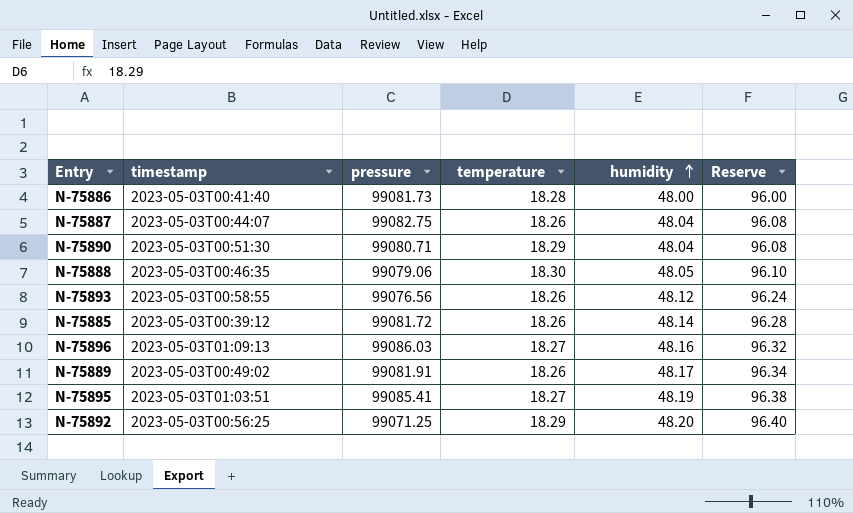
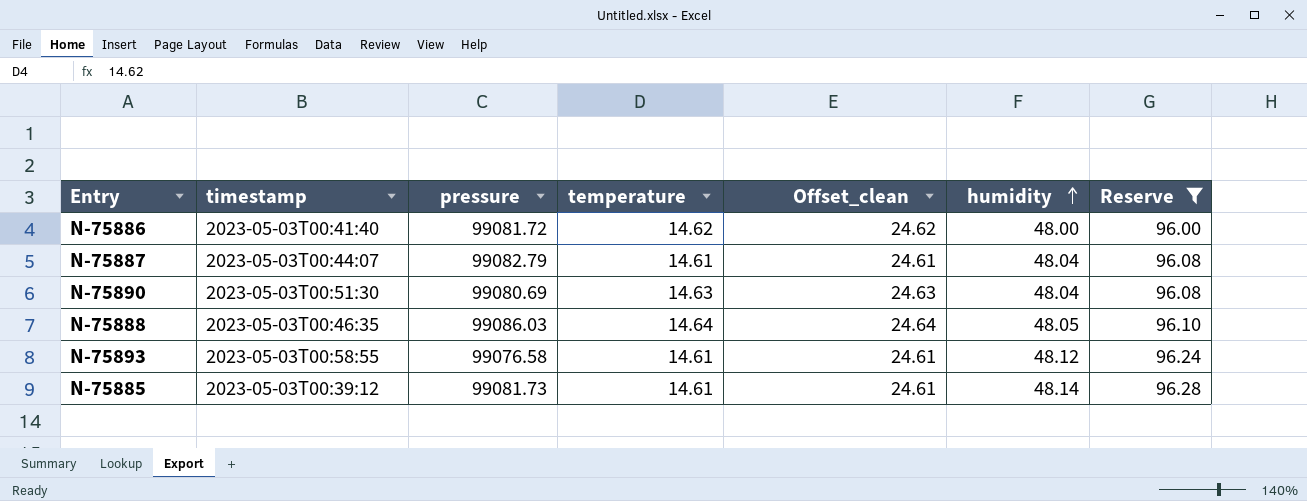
filter: none -> Reserve <= 96.28
column Offset_clean | formula: none -> [temperature] + 10
N-75886 | pressure: 99081.73 -> 99081.72
N-75886 | temperature: 18.28 -> 14.62
N-75887 | pressure: 99082.75 -> 99082.79
N-75887 | temperature: 18.26 -> 14.61
N-75890 | pressure: 99080.71 -> 99080.69
N-75890 | temperature: 18.29 -> 14.63
N-75888 | pressure: 99079.06 -> 99086.03
N-75888 | temperature: 18.30 -> 14.64
N-75893 | pressure: 99076.56 -> 99076.58
N-75893 | temperature: 18.26 -> 14.61
N-75885 | pressure: 99081.72 -> 99081.73
N-75885 | temperature: 18.26 -> 14.61

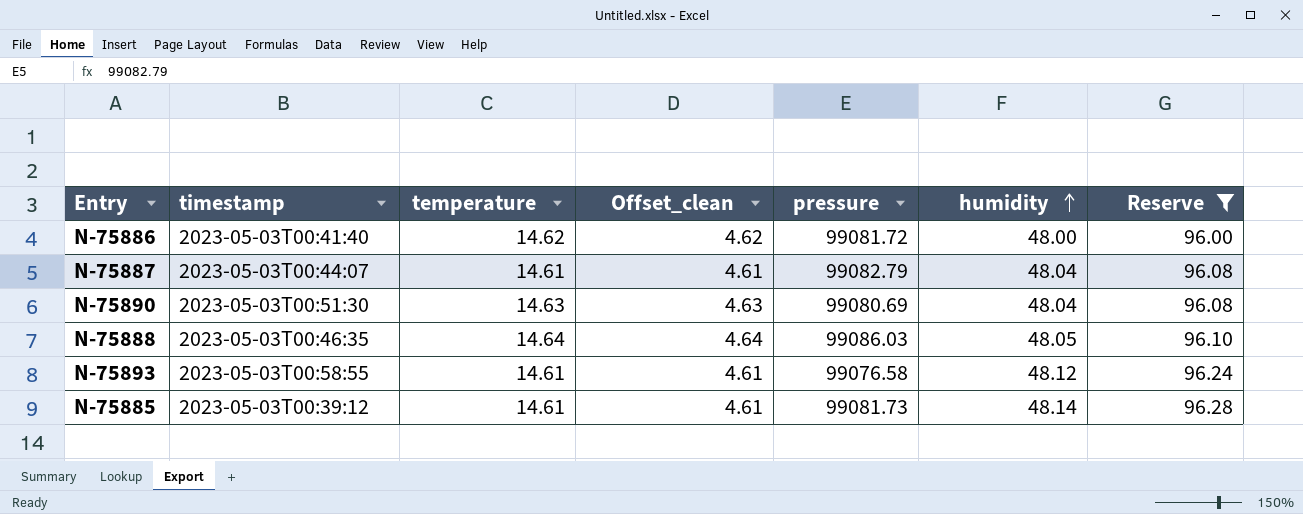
column Offset_clean | formula: [temperature] + 10 -> [temperature] - 10
column pressure | position: 3 -> 5

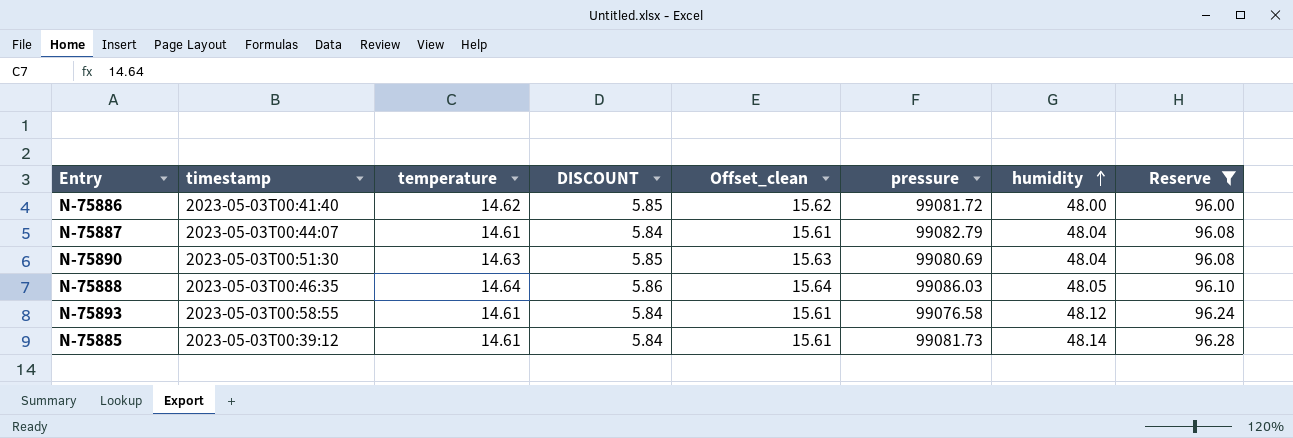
column DISCOUNT | formula: none -> [temperature] * 0.4
column Offset_clean | formula: [temperature] - 10 -> [temperature] + 1

